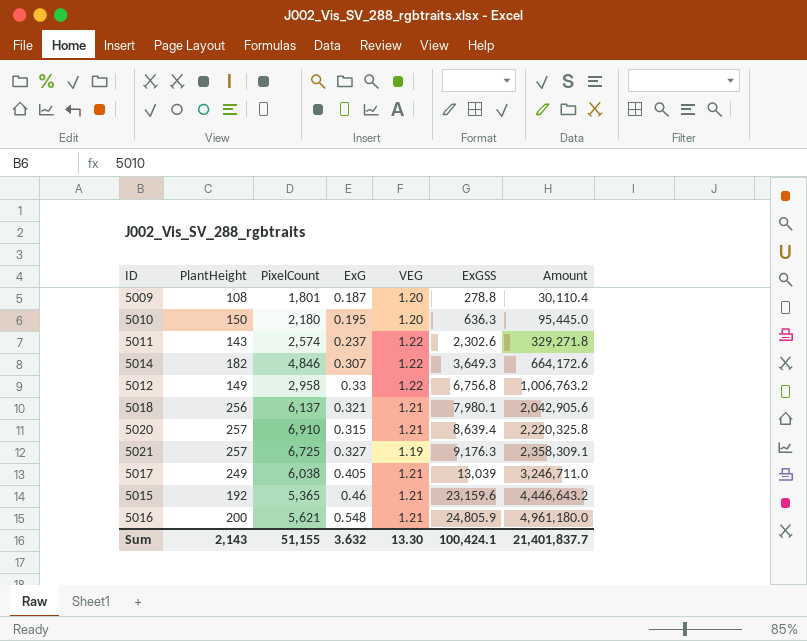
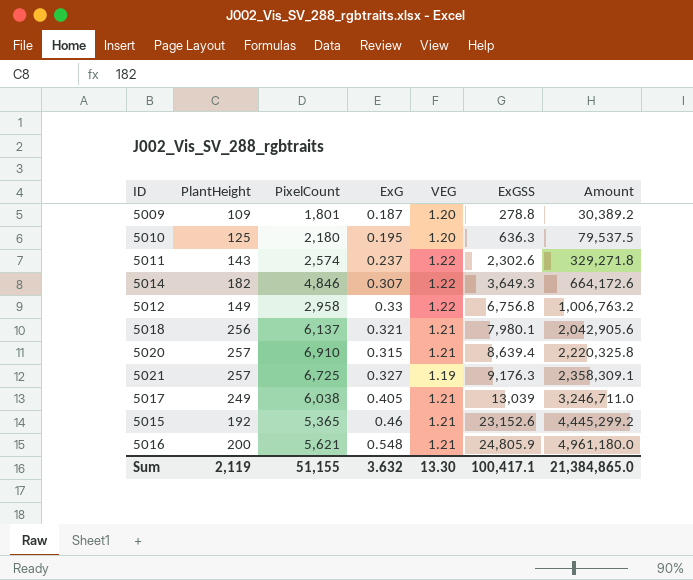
5009 | PlantHeight: 108 -> 109
5009 | Amount: 30,110.4 -> 30,389.2
5010 | PlantHeight: 150 -> 125
5010 | Amount: 95,445.0 -> 79,537.5
5015 | ExGSS: 23,159.6 -> 23,152.6
5015 | Amount: 4,446,643.2 -> 4,445,299.2
Sum | PlantHeight: 2,143 -> 2,119
Sum | ExGSS: 100,424.1 -> 100,417.1
Sum | Amount: 21,401,837.7 -> 21,384,865.0

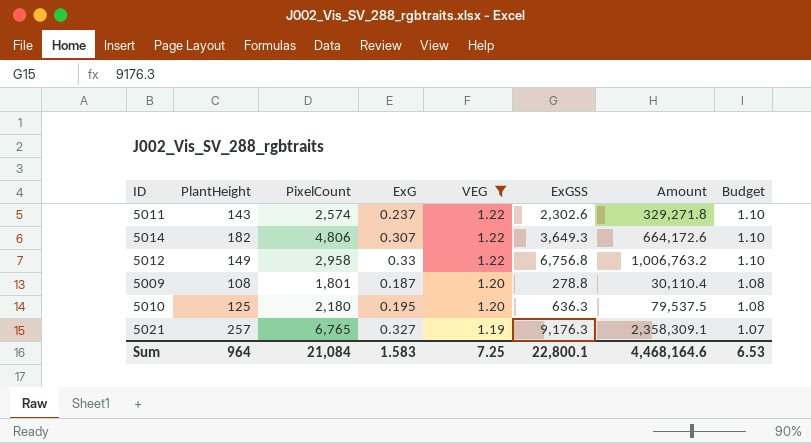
filter: none -> VEG != 1.21
row order: ExGSS ascending -> VEG descending
column Budget | formula: none -> [VEG] * 0.9
5014 | PixelCount: 4,846 -> 4,806
5009 | PlantHeight: 109 -> 108
5009 | Amount: 30,389.2 -> 30,110.4
5021 | PixelCount: 6,725 -> 6,765
Sum | PlantHeight: 2,119 -> 964
Sum | PixelCount: 51,155 -> 21,084
Sum | ExG: 3.632 -> 1.583
Sum | VEG: 13.30 -> 7.25
Sum | ExGSS: 100,417.1 -> 22,800.1
Sum | Amount: 21,384,865.0 -> 4,468,164.6

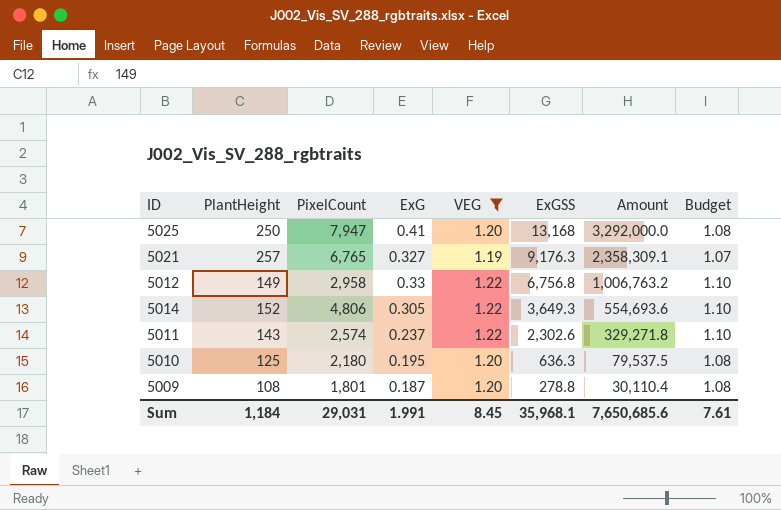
row order: VEG descending -> ExGSS descending
row 5025: none -> 250 | 7,947 | 0.41 | 1.20 | 13,168 | 3,292,000.0 | 1.08
5014 | PlantHeight: 182 -> 152
5014 | ExG: 0.307 -> 0.305
5014 | Amount: 664,172.6 -> 554,693.6
Sum | PlantHeight: 964 -> 1,184
Sum | PixelCount: 21,084 -> 29,031
Sum | ExG: 1.583 -> 1.991
Sum | VEG: 7.25 -> 8.45
Sum | ExGSS: 22,800.1 -> 35,968.1
Sum | Amount: 4,468,164.6 -> 7,650,685.6
Sum | Budget: 6.53 -> 7.61

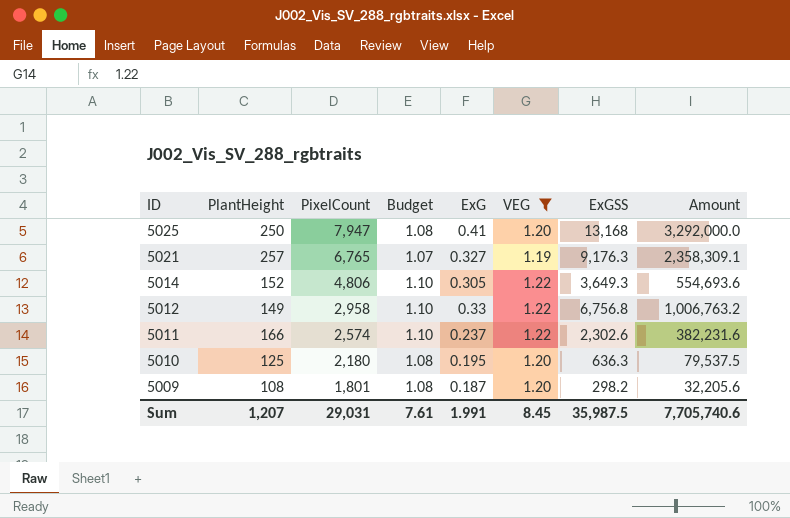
row order: ExGSS descending -> ID descending
column Budget | position: 8 -> 4
5011 | PlantHeight: 143 -> 166
5011 | Amount: 329,271.8 -> 382,231.6
5009 | ExGSS: 278.8 -> 298.2
5009 | Amount: 30,110.4 -> 32,205.6
Sum | PlantHeight: 1,184 -> 1,207
Sum | ExGSS: 35,968.1 -> 35,987.5
Sum | Amount: 7,650,685.6 -> 7,705,740.6

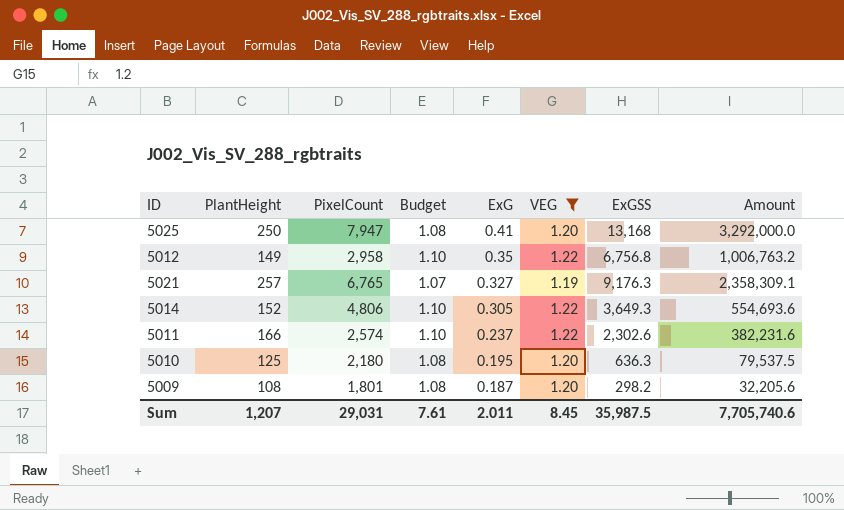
row order: ID descending -> ExG descending
5012 | ExG: 0.33 -> 0.35
Sum | ExG: 1.991 -> 2.011

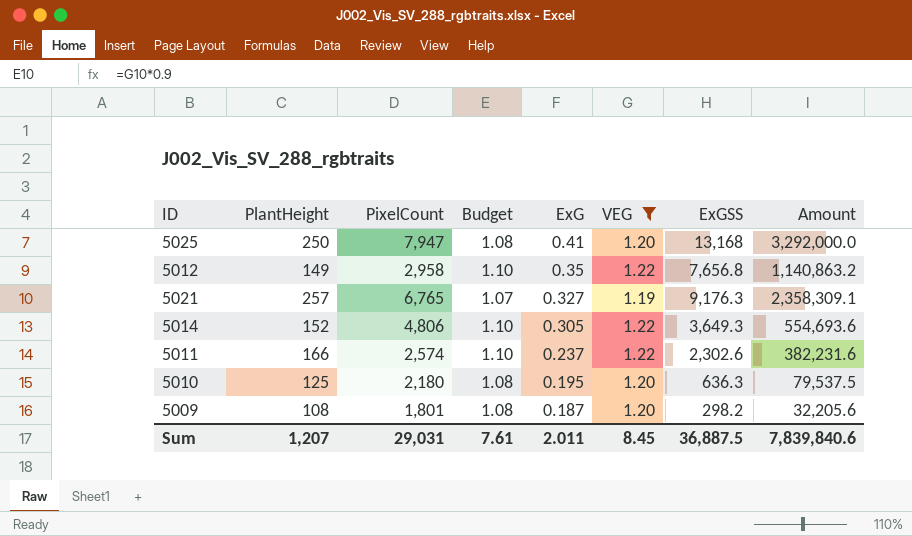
5012 | ExGSS: 6,756.8 -> 7,656.8
5012 | Amount: 1,006,763.2 -> 1,140,863.2
Sum | ExGSS: 35,987.5 -> 36,887.5
Sum | Amount: 7,705,740.6 -> 7,839,840.6

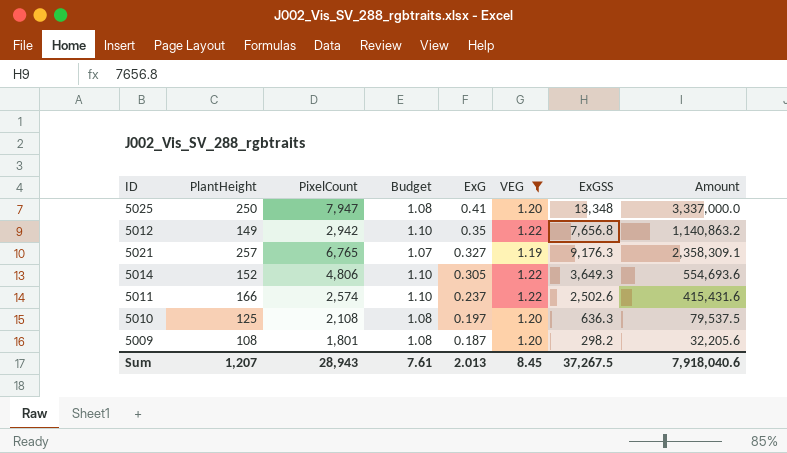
5025 | ExGSS: 13,168 -> 13,348
5025 | Amount: 3,292,000.0 -> 3,337,000.0
5012 | PixelCount: 2,958 -> 2,942
5011 | ExGSS: 2,302.6 -> 2,502.6
5011 | Amount: 382,231.6 -> 415,431.6
5010 | PixelCount: 2,180 -> 2,108
5010 | ExG: 0.195 -> 0.197
Sum | PixelCount: 29,031 -> 28,943
Sum | ExG: 2.011 -> 2.013
Sum | ExGSS: 36,887.5 -> 37,267.5
Sum | Amount: 7,839,840.6 -> 7,918,040.6

